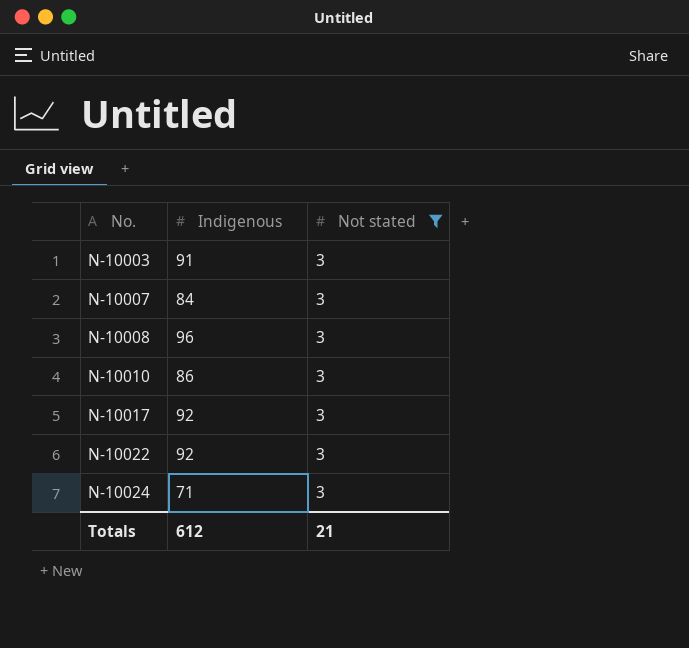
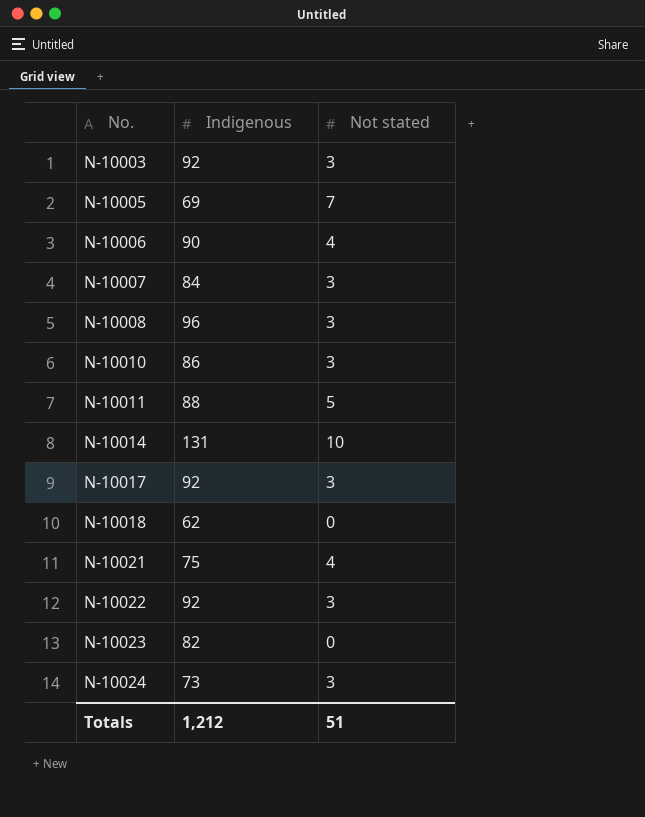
filter: Not stated = 3 -> none
N-10003 | Indigenous: 91 -> 92
N-10024 | Indigenous: 71 -> 73
Totals | Indigenous: 612 -> 1,212
Totals | Not stated: 21 -> 51

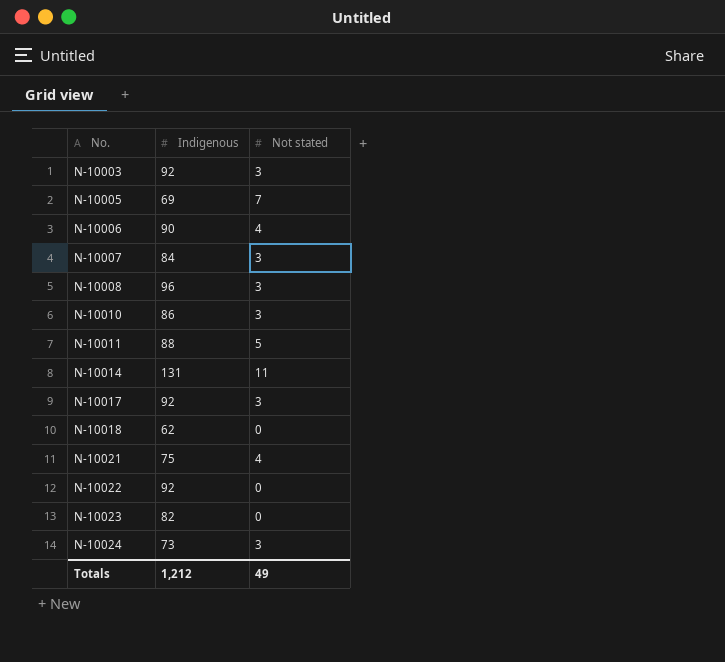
N-10014 | Not stated: 10 -> 11
N-10022 | Not stated: 3 -> 0
Totals | Not stated: 51 -> 49

